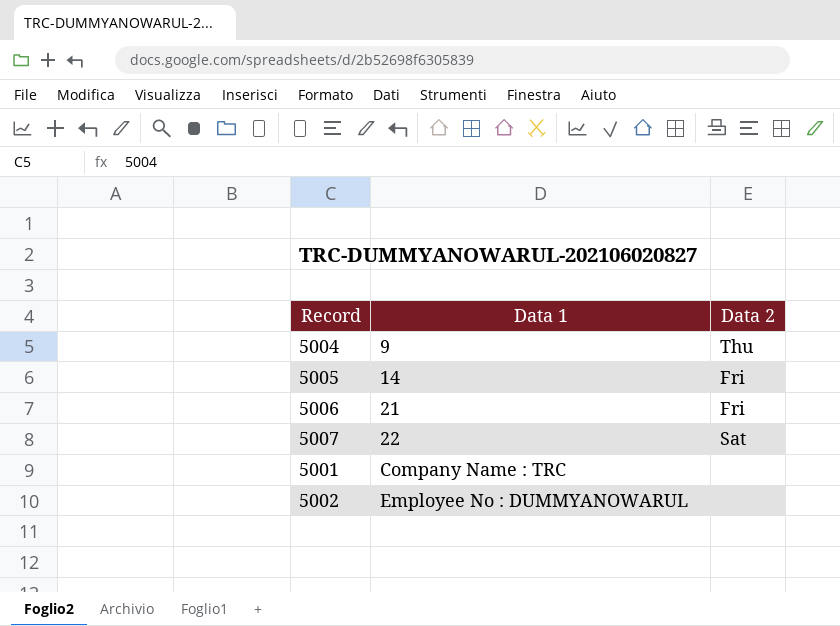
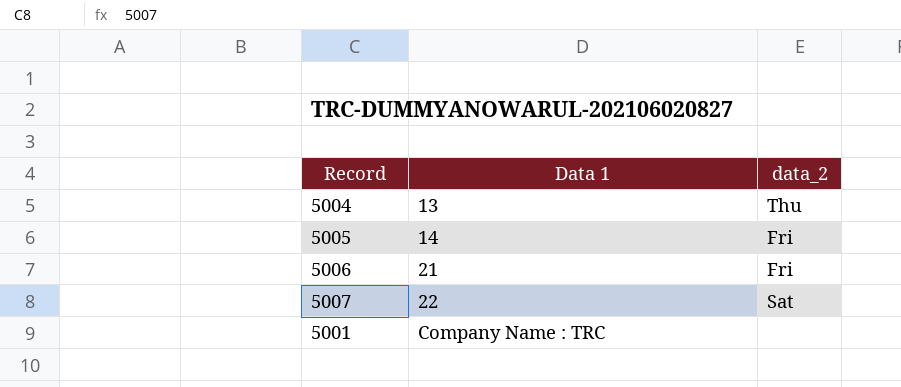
column name: Data 2 -> data_2
row 5002: Employee No : DUMMYANOWARUL | none -> none
5004 | Data 1: 9 -> 13

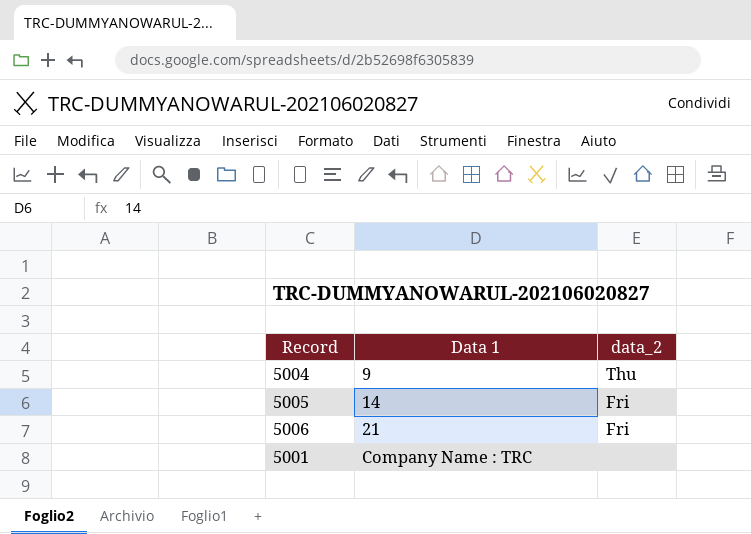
row 5007: 22 | Sat -> none
5004 | Data 1: 13 -> 9

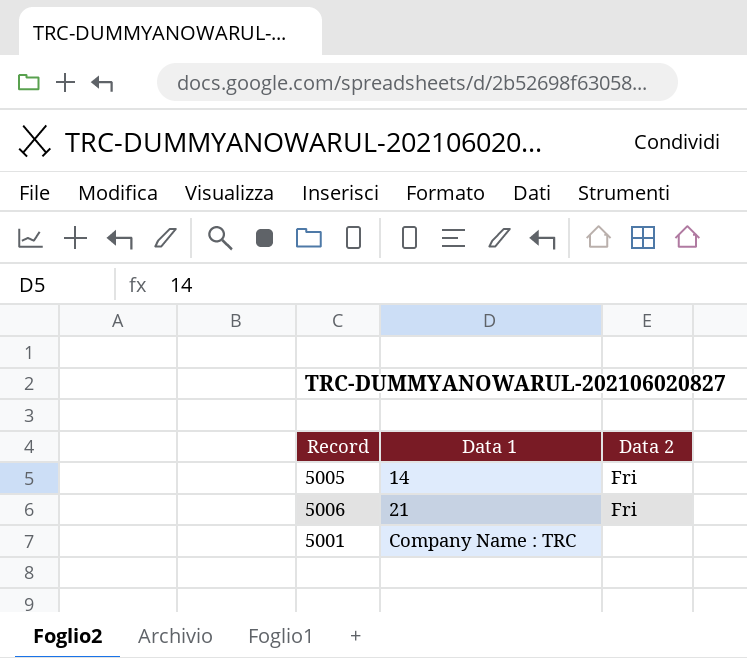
column name: data_2 -> Data 2
row 5004: 9 | Thu -> none

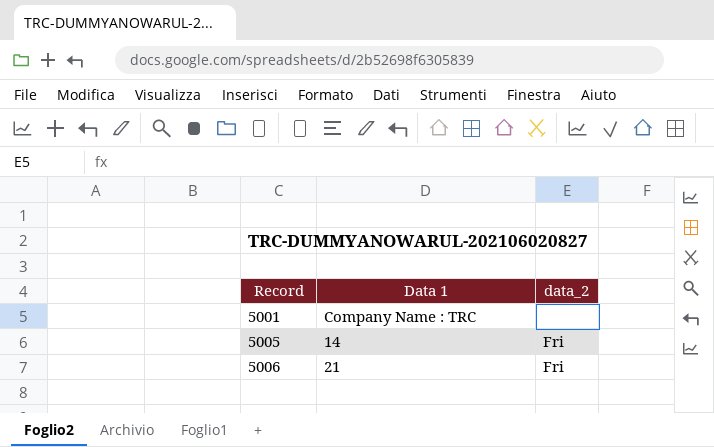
row order: Data 1 ascending -> Record ascending
column name: Data 2 -> data_2

